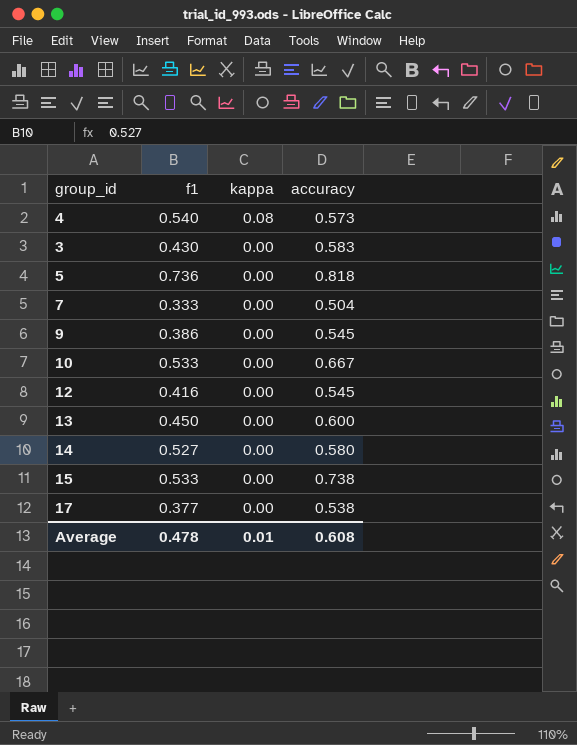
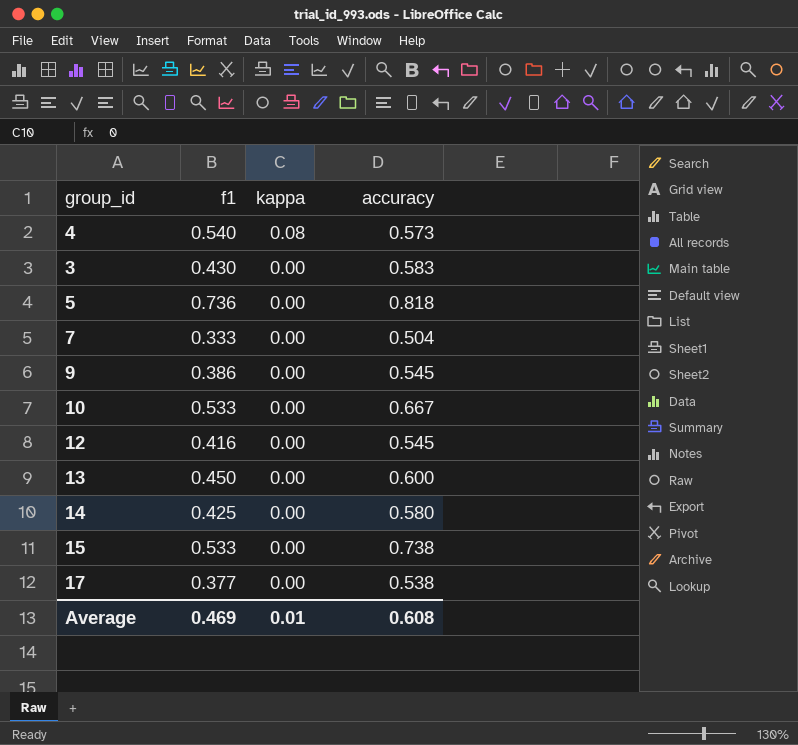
14 | f1: 0.527 -> 0.425
Average | f1: 0.478 -> 0.469

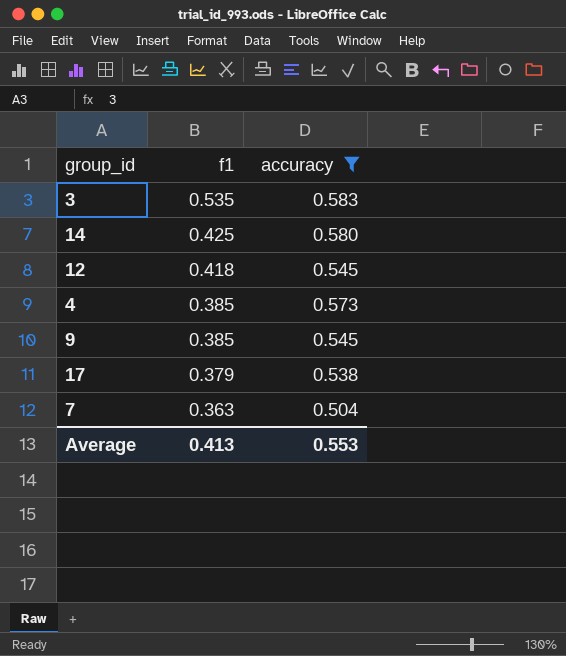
filter: none -> accuracy <= 0.583
row order: kappa descending -> f1 descending
column kappa | position: 3 -> none
3 | f1: 0.430 -> 0.535
12 | f1: 0.416 -> 0.418
4 | f1: 0.540 -> 0.385
9 | f1: 0.386 -> 0.385
17 | f1: 0.377 -> 0.379
7 | f1: 0.333 -> 0.363
Average | f1: 0.469 -> 0.413
Average | accuracy: 0.608 -> 0.553

